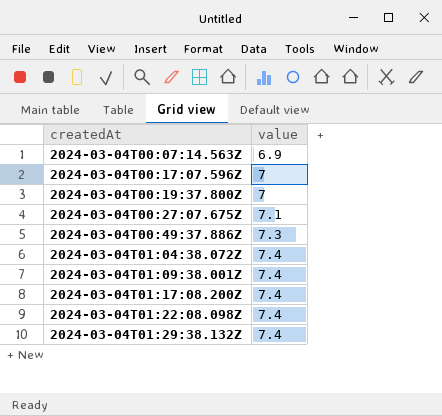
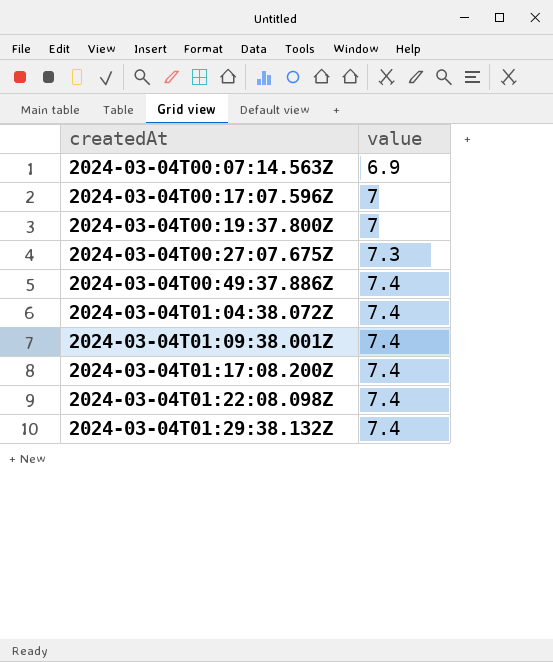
2024-03-04T00:27:07.675Z | value: 7.1 -> 7.3
2024-03-04T00:49:37.886Z | value: 7.3 -> 7.4

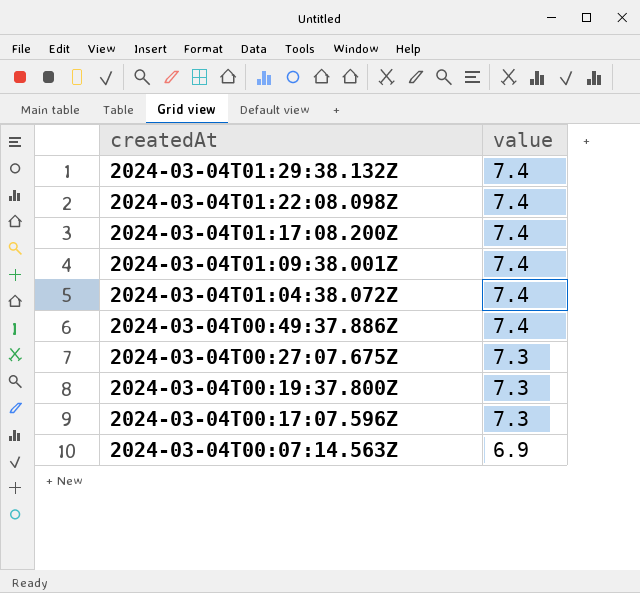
row order: createdAt ascending -> createdAt descending
2024-03-04T00:19:37.800Z | value: 7 -> 7.3
2024-03-04T00:17:07.596Z | value: 7 -> 7.3

